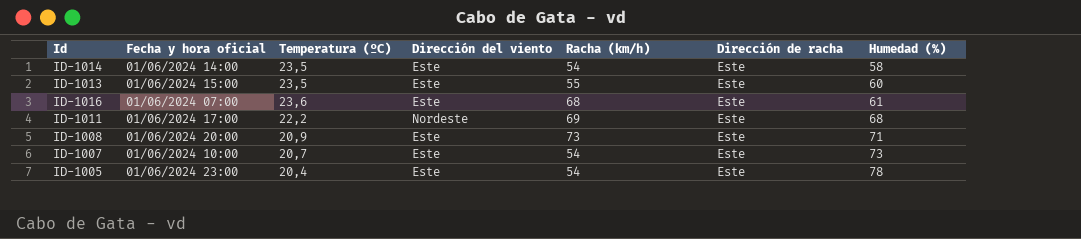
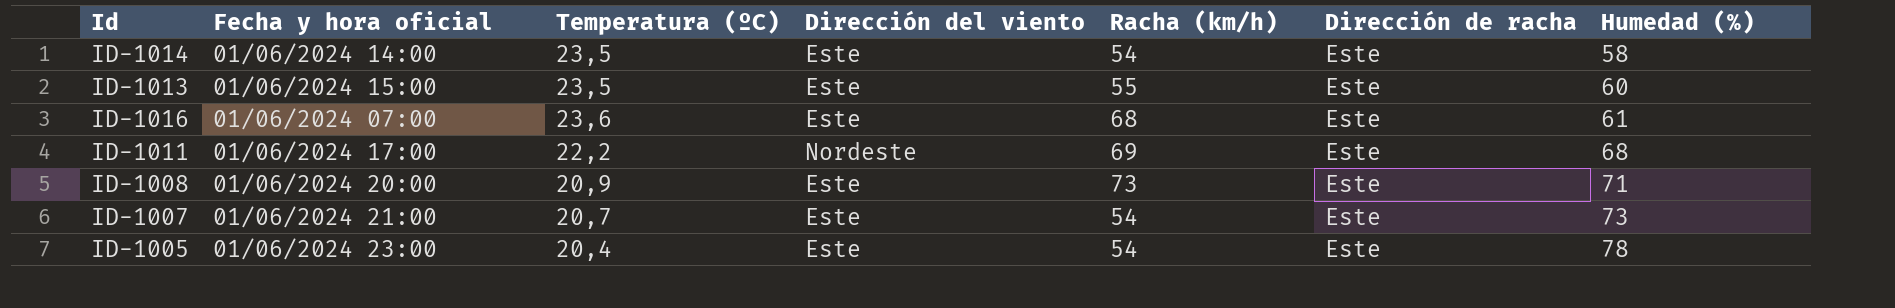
ID-1007 | Fecha y hora oficial: 01/06/2024 10:00 -> 01/06/2024 21:00

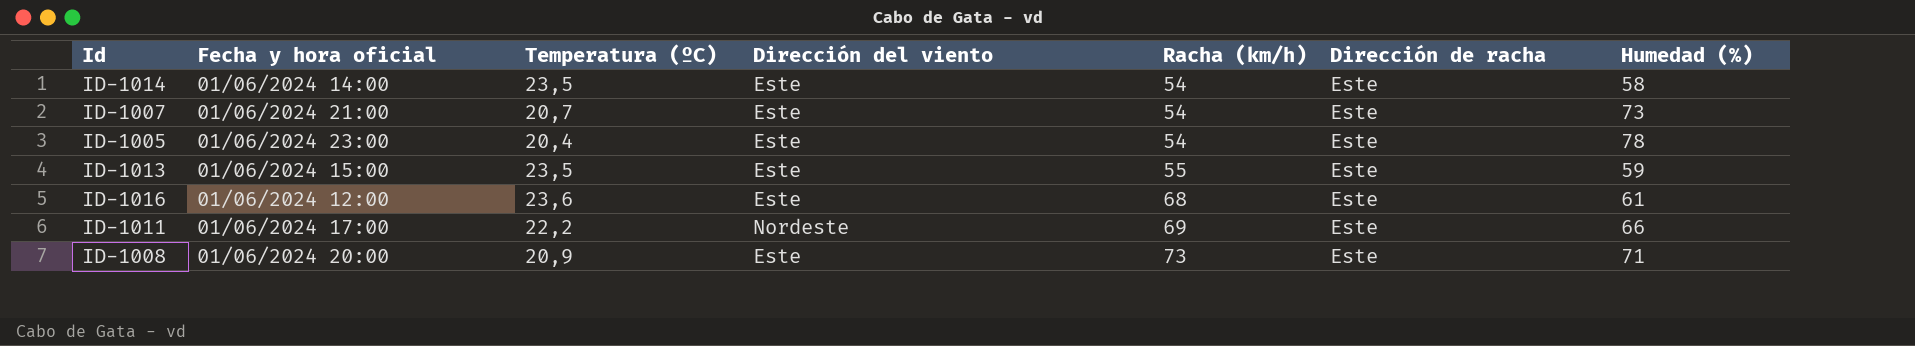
row order: Humedad (%) ascending -> Racha (km/h) ascending
ID-1013 | Humedad (%): 60 -> 59
ID-1016 | Fecha y hora oficial: 01/06/2024 07:00 -> 01/06/2024 12:00
ID-1011 | Humedad (%): 68 -> 66

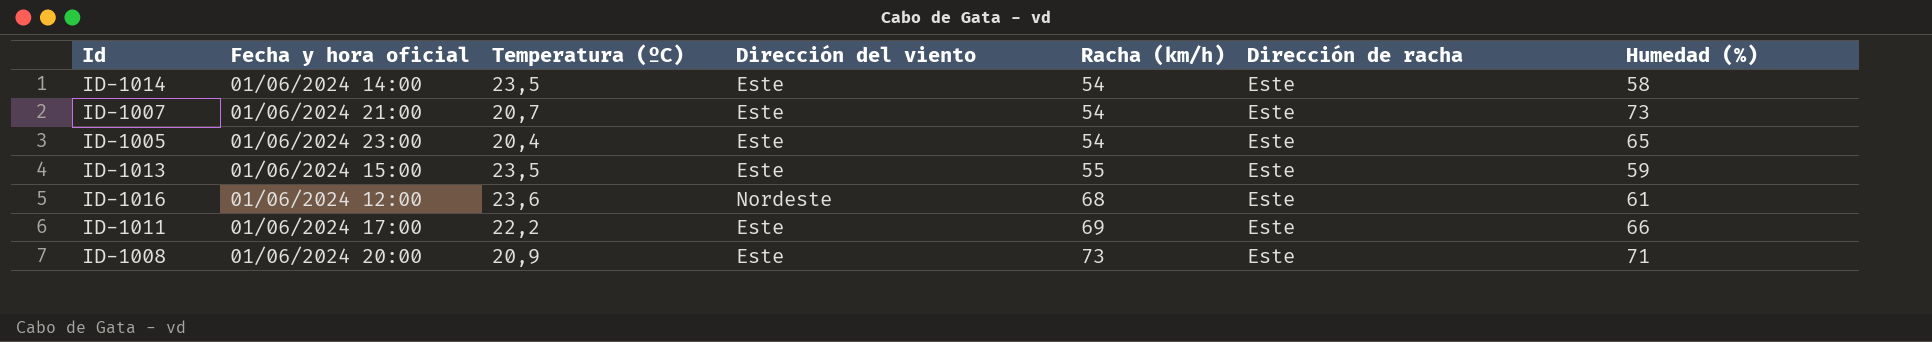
ID-1005 | Humedad (%): 78 -> 65
ID-1016 | Dirección del viento: Este -> Nordeste
ID-1011 | Dirección del viento: Nordeste -> Este

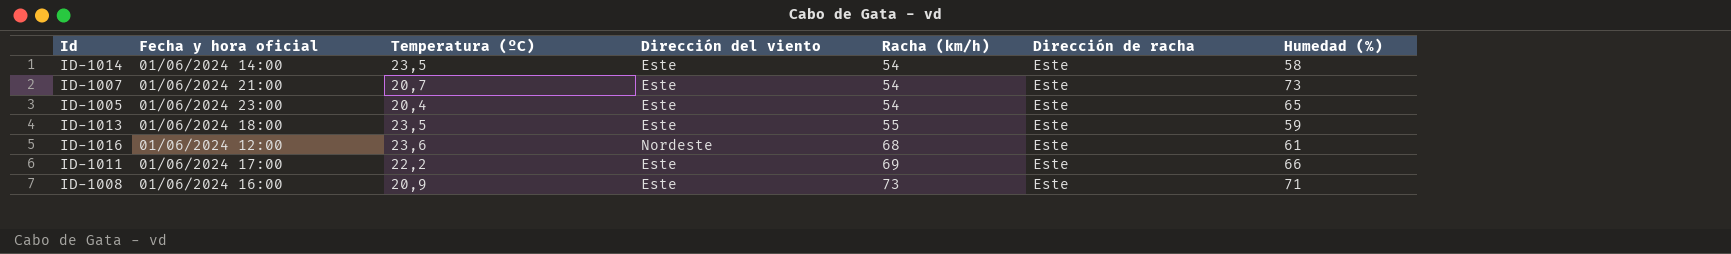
ID-1013 | Fecha y hora oficial: 01/06/2024 15:00 -> 01/06/2024 18:00
ID-1008 | Fecha y hora oficial: 01/06/2024 20:00 -> 01/06/2024 16:00

